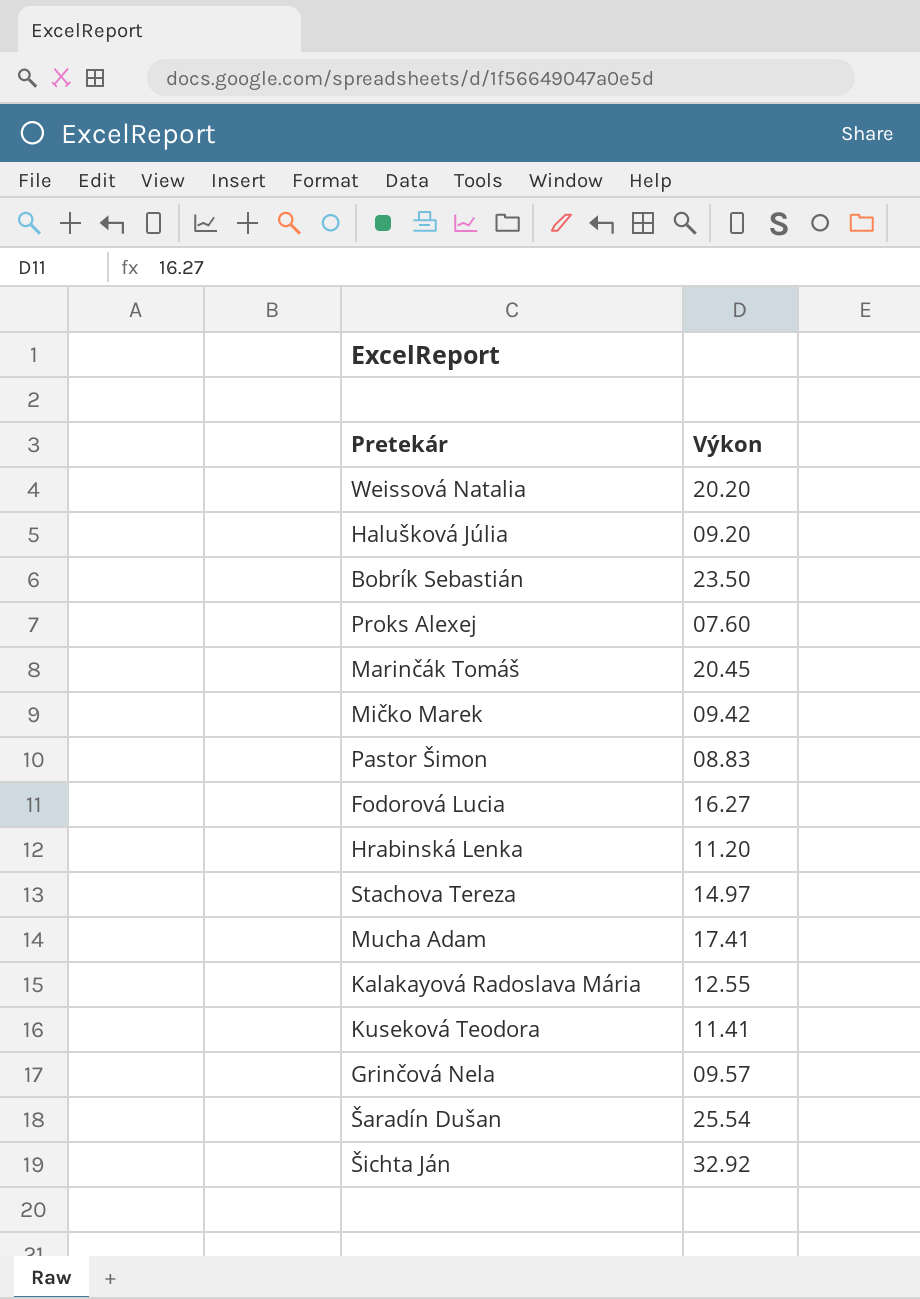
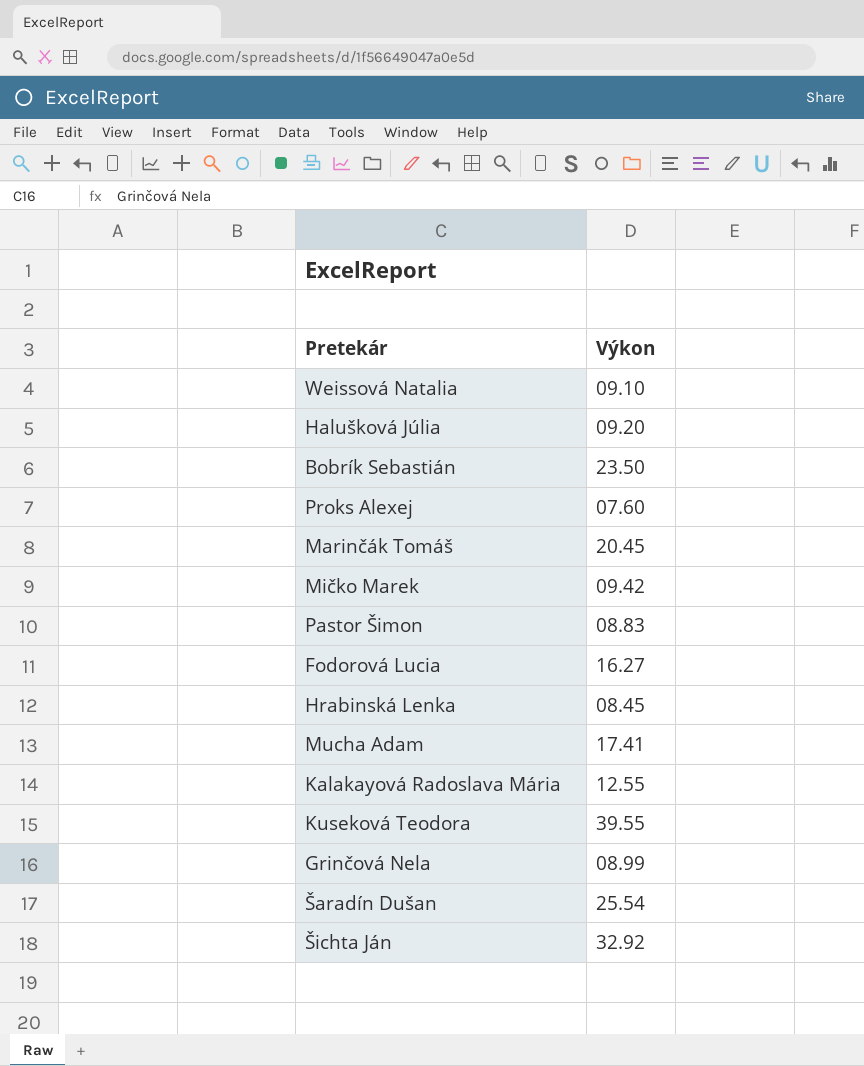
row Stachova Tereza: 14.97 -> none
Weissová Natalia | Výkon: 20.20 -> 09.10
Hrabinská Lenka | Výkon: 11.20 -> 08.45
Kuseková Teodora | Výkon: 11.41 -> 39.55
Grinčová Nela | Výkon: 09.57 -> 08.99

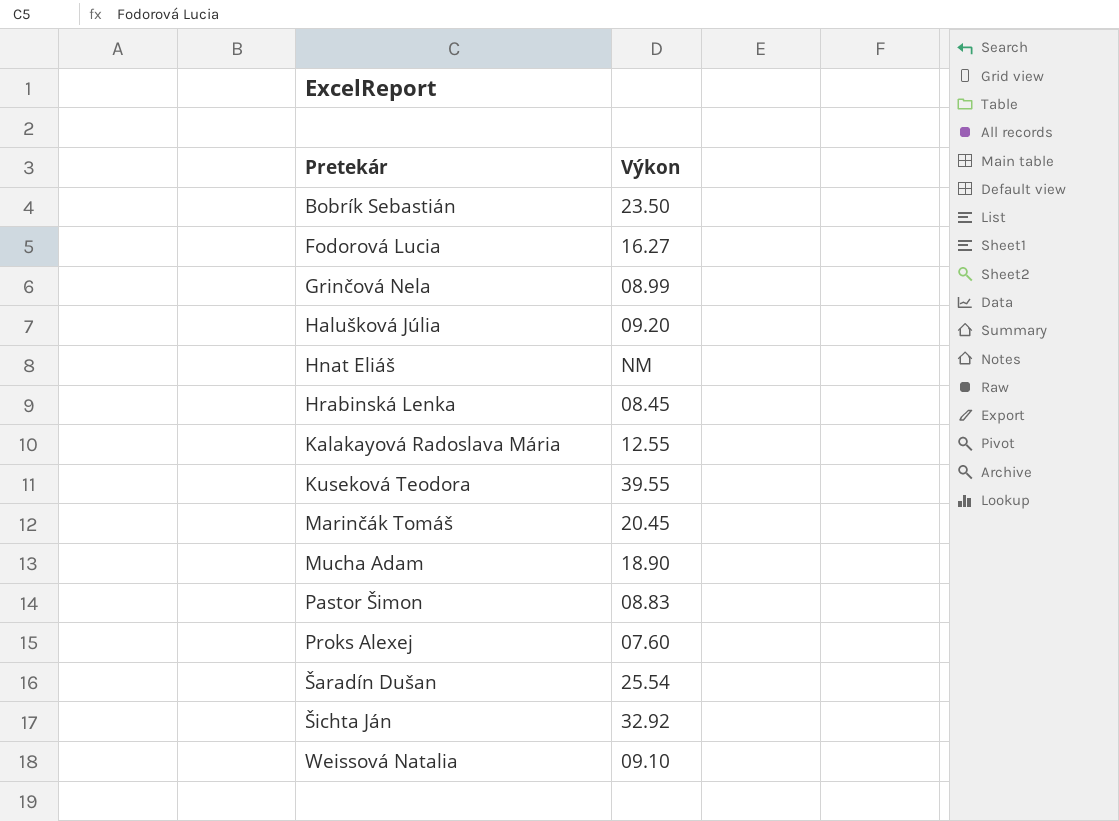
row order: none -> Pretekár ascending
row Mičko Marek: 09.42 -> none
row Hnat Eliáš: none -> NM
Mucha Adam | Výkon: 17.41 -> 18.90

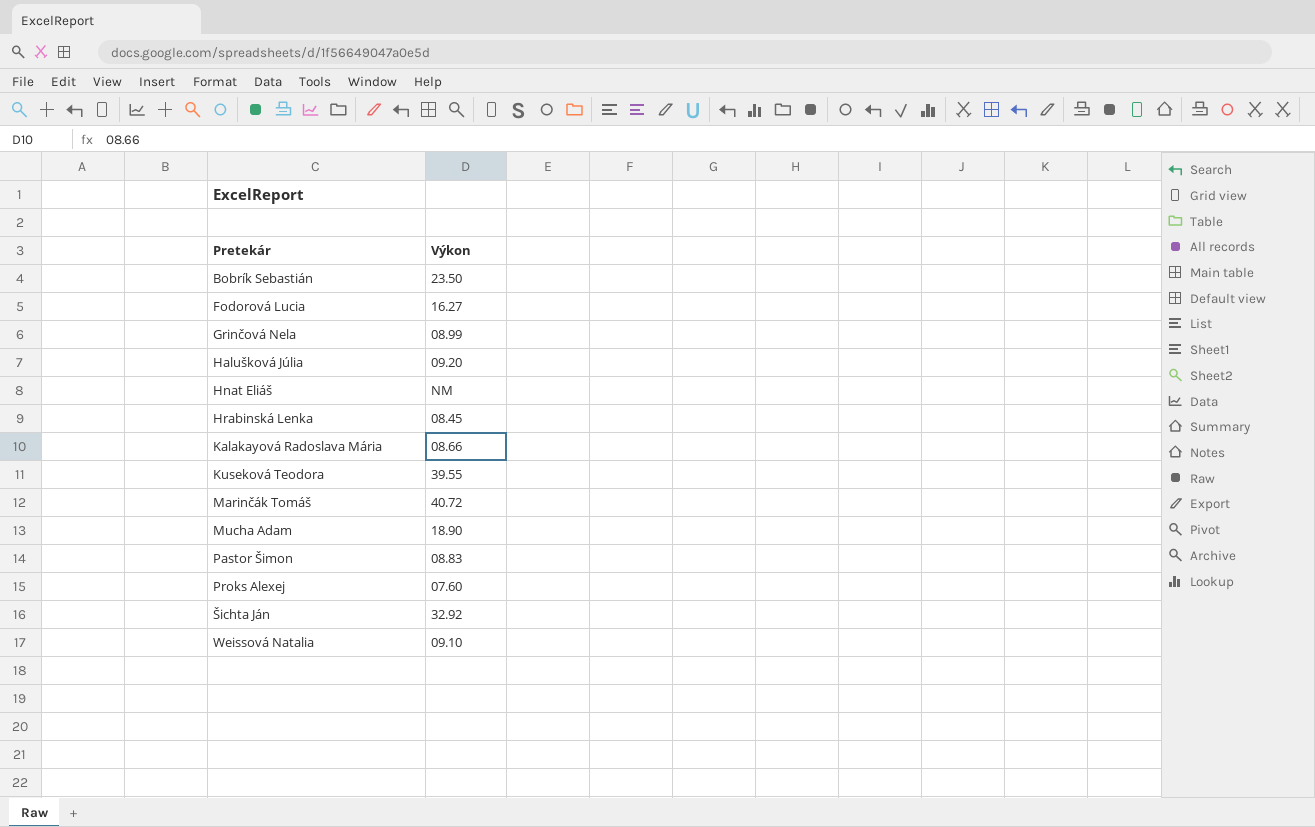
row Šaradín Dušan: 25.54 -> none
Kalakayová Radoslava Mária | Výkon: 12.55 -> 08.66
Marinčák Tomáš | Výkon: 20.45 -> 40.72

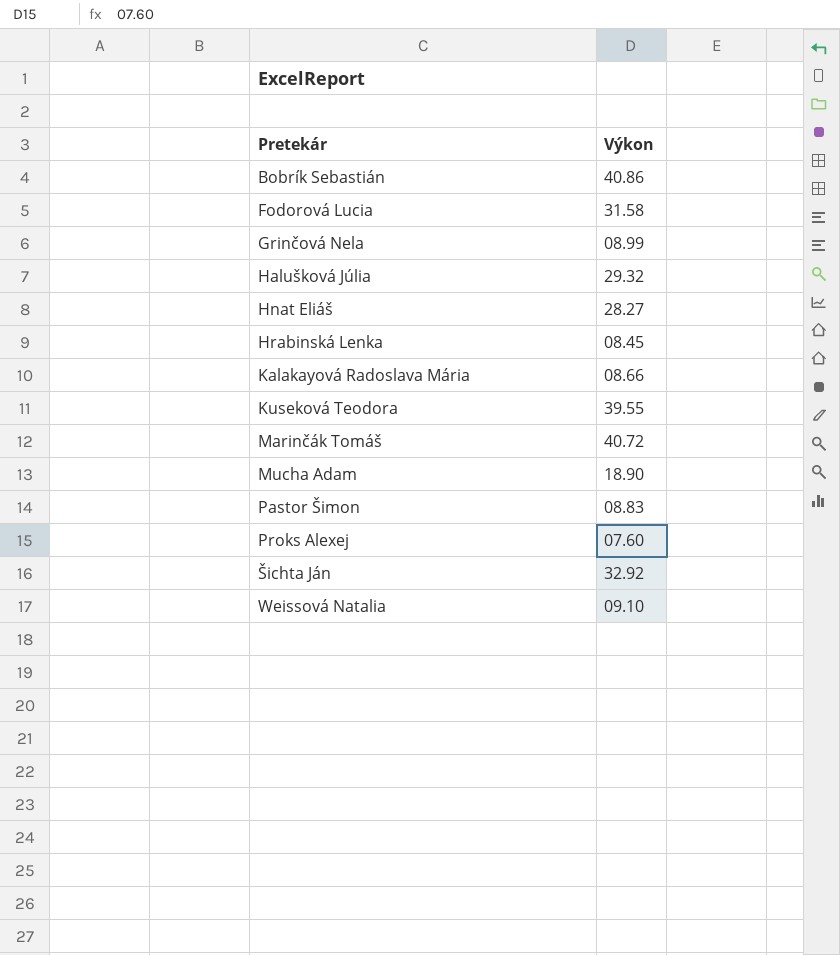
Bobrík Sebastián | Výkon: 23.50 -> 40.86
Fodorová Lucia | Výkon: 16.27 -> 31.58
Halušková Júlia | Výkon: 09.20 -> 29.32
Hnat Eliáš | Výkon: NM -> 28.27

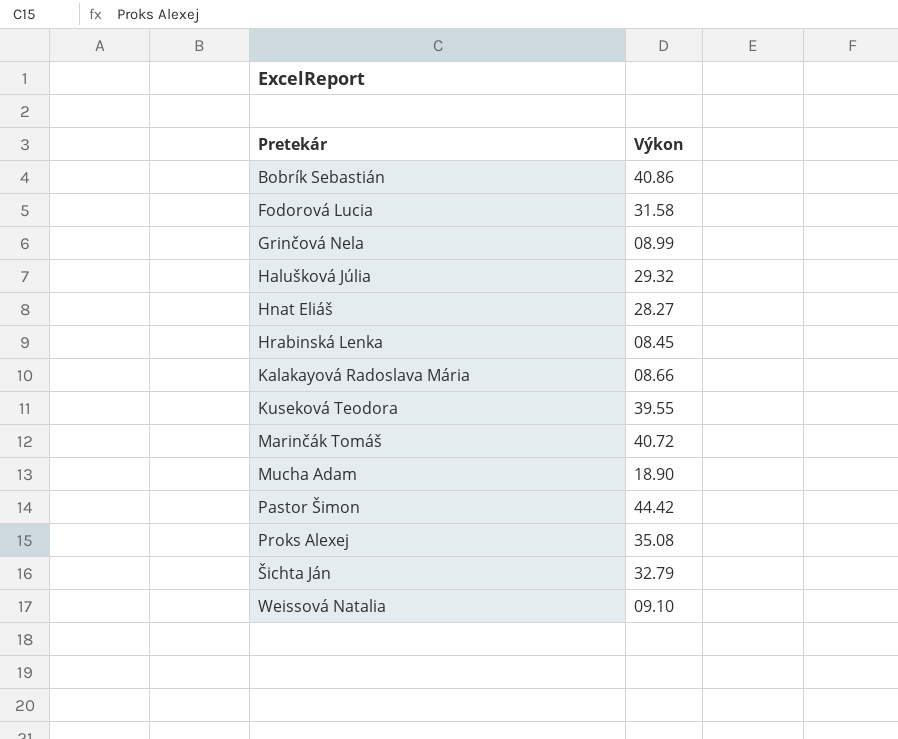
Pastor Šimon | Výkon: 08.83 -> 44.42
Proks Alexej | Výkon: 07.60 -> 35.08
Šichta Ján | Výkon: 32.92 -> 32.79

